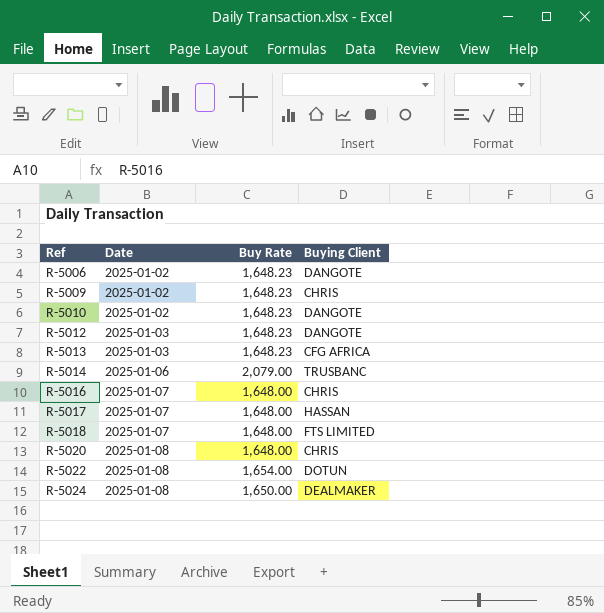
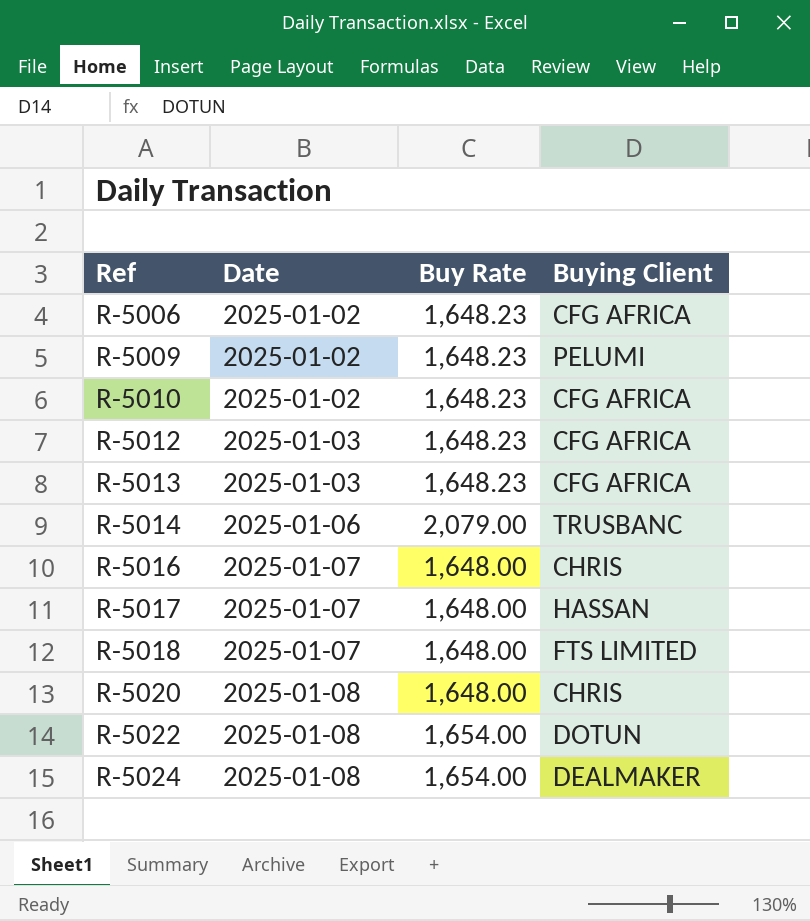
R-5006 | Buying Client: DANGOTE -> CFG AFRICA
R-5009 | Buying Client: CHRIS -> PELUMI
R-5010 | Buying Client: DANGOTE -> CFG AFRICA
R-5012 | Buying Client: DANGOTE -> CFG AFRICA
R-5024 | Buy Rate: 1,650.00 -> 1,654.00

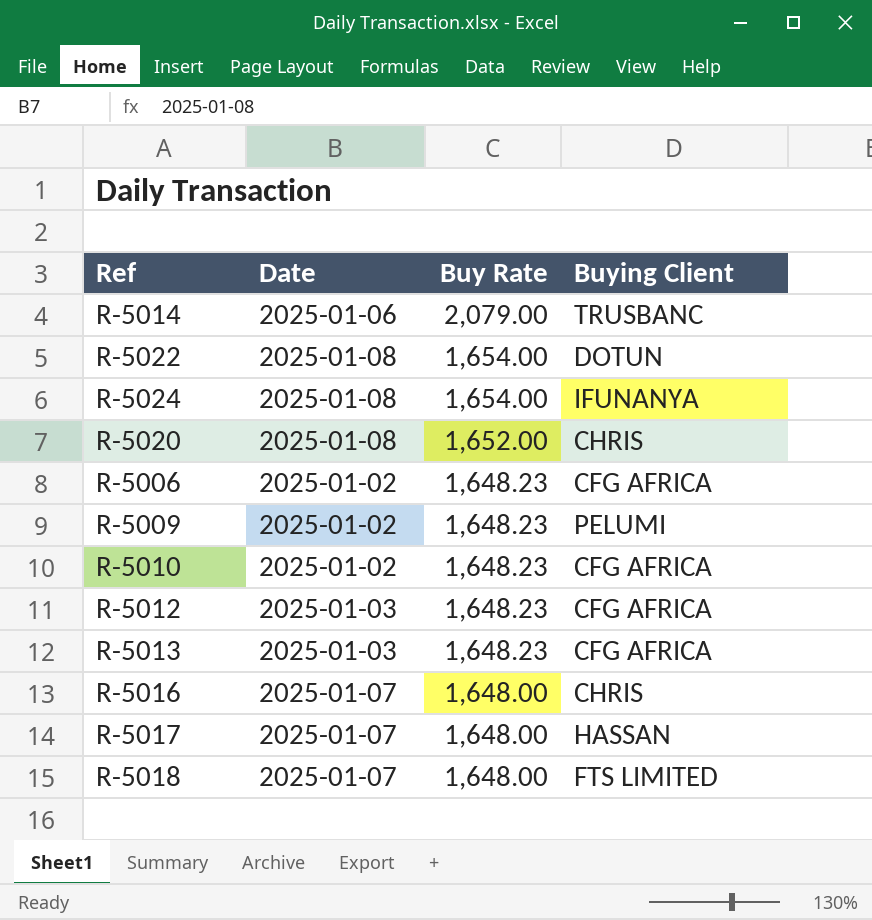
row order: Ref ascending -> Buy Rate descending
R-5024 | Buying Client: DEALMAKER -> IFUNANYA
R-5020 | Buy Rate: 1,648.00 -> 1,652.00

